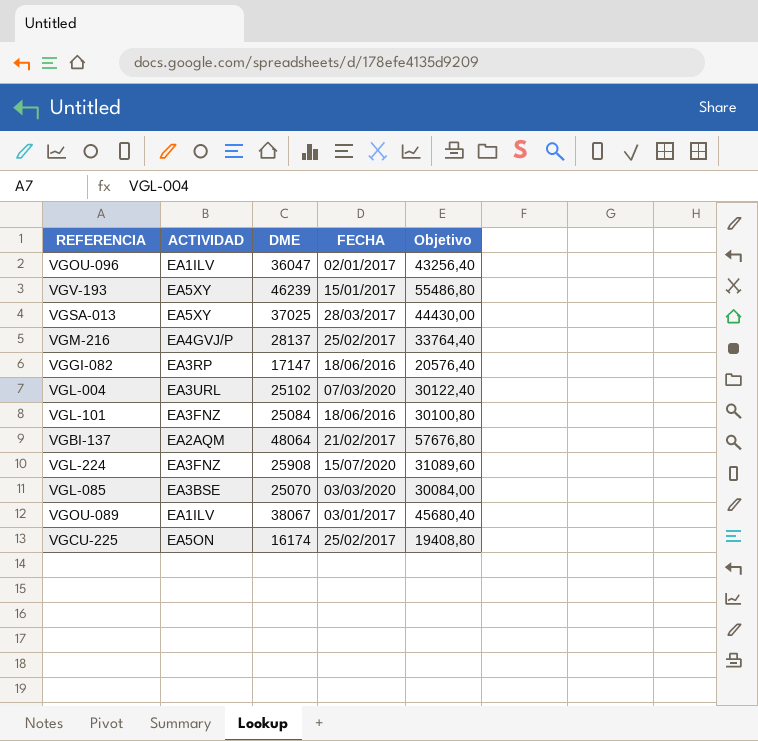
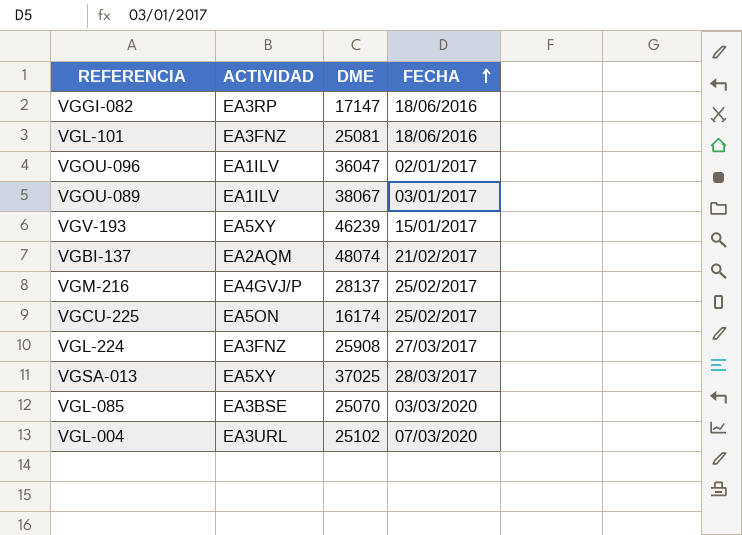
row order: none -> FECHA ascending
column Objetivo | formula: [DME] * 1,2 -> none
VGL-101 | DME: 25084 -> 25081
VGBI-137 | DME: 48064 -> 48074
VGL-224 | FECHA: 15/07/2020 -> 27/03/2017

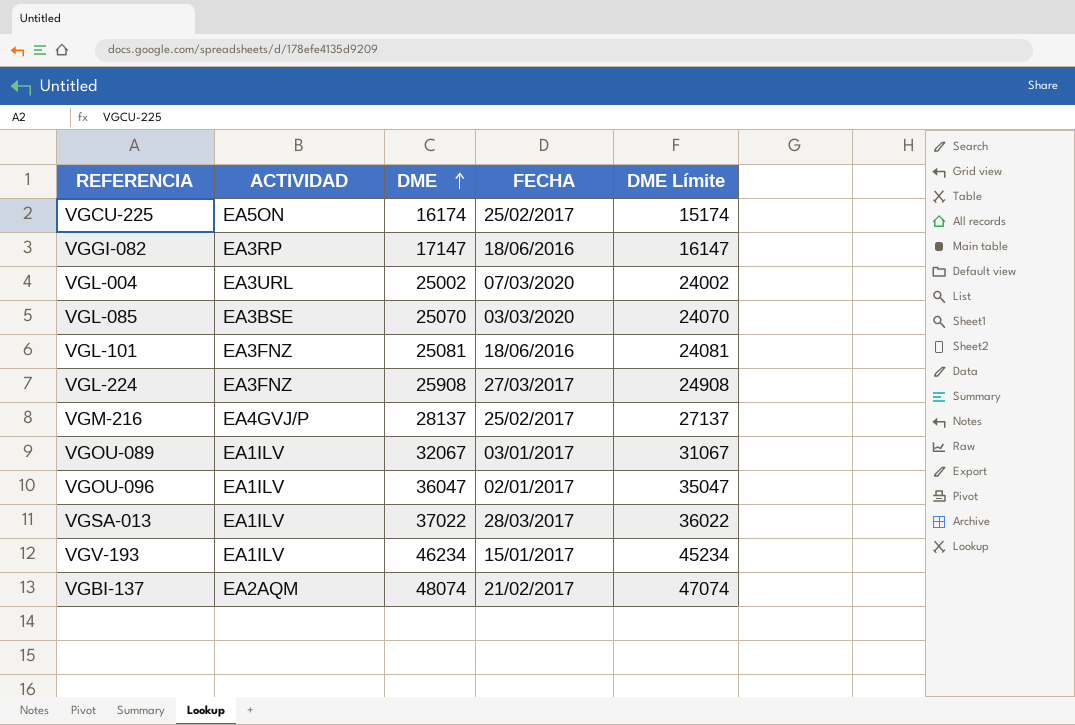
row order: FECHA ascending -> DME ascending
column DME Límite | formula: none -> [DME] - 1000
VGL-004 | DME: 25102 -> 25002
VGOU-089 | DME: 38067 -> 32067
VGSA-013 | ACTIVIDAD: EA5XY -> EA1ILV
VGSA-013 | DME: 37025 -> 37022
VGV-193 | ACTIVIDAD: EA5XY -> EA1ILV
VGV-193 | DME: 46239 -> 46234

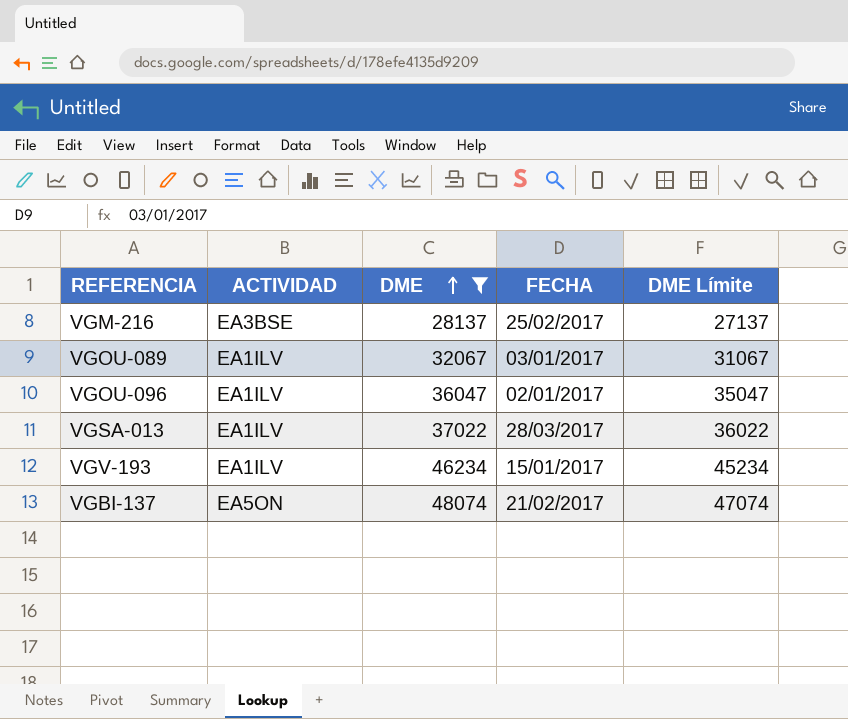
filter: none -> DME >= 28137
VGM-216 | ACTIVIDAD: EA4GVJ/P -> EA3BSE
VGBI-137 | ACTIVIDAD: EA2AQM -> EA5ON

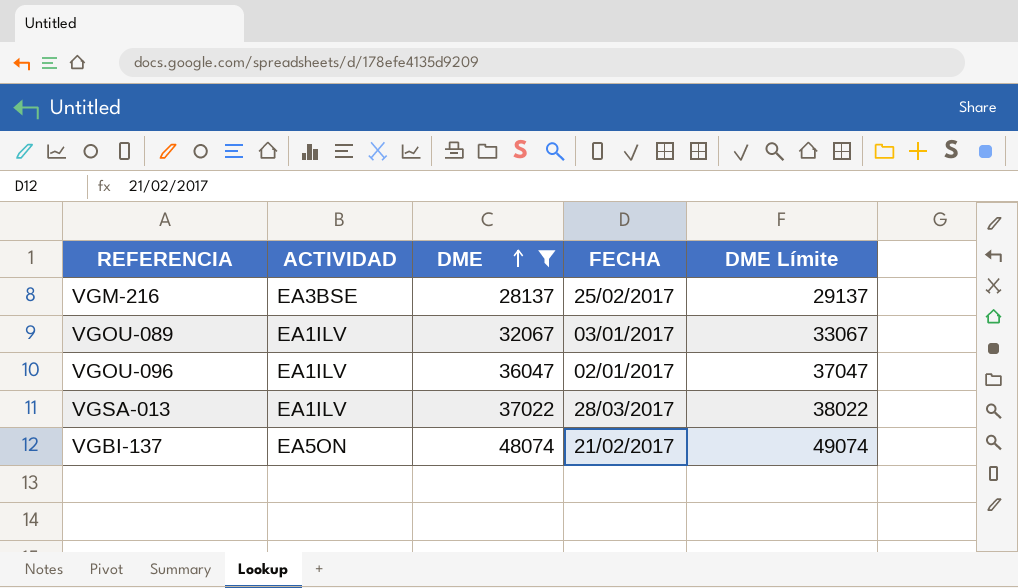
column DME Límite | formula: [DME] - 1000 -> [DME] + 1000
row VGV-193: EA1ILV | 46234 | 15/01/2017 | 45234 -> none

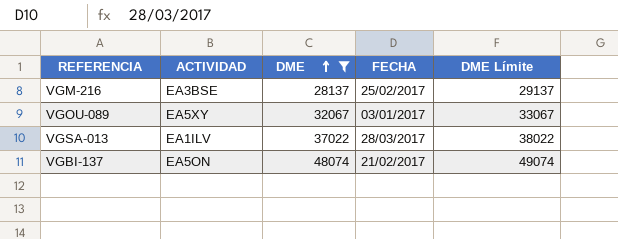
row VGOU-096: EA1ILV | 36047 | 02/01/2017 | 37047 -> none
VGOU-089 | ACTIVIDAD: EA1ILV -> EA5XY

